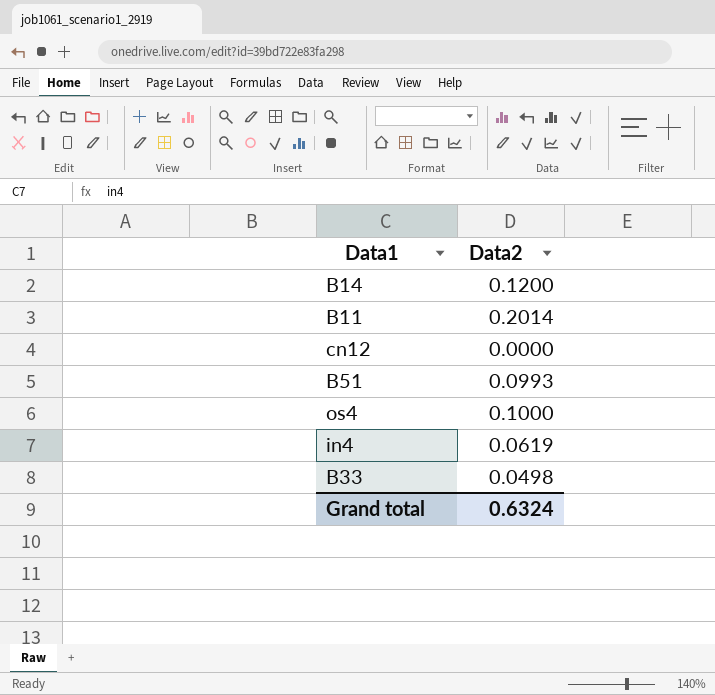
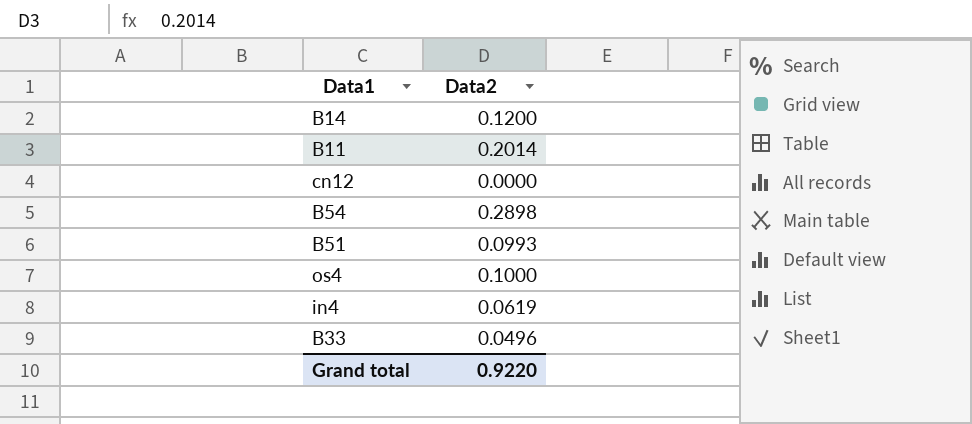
row B54: none -> 0.2898
B33 | Data2: 0.0498 -> 0.0496
Grand total | Data2: 0.6324 -> 0.9220

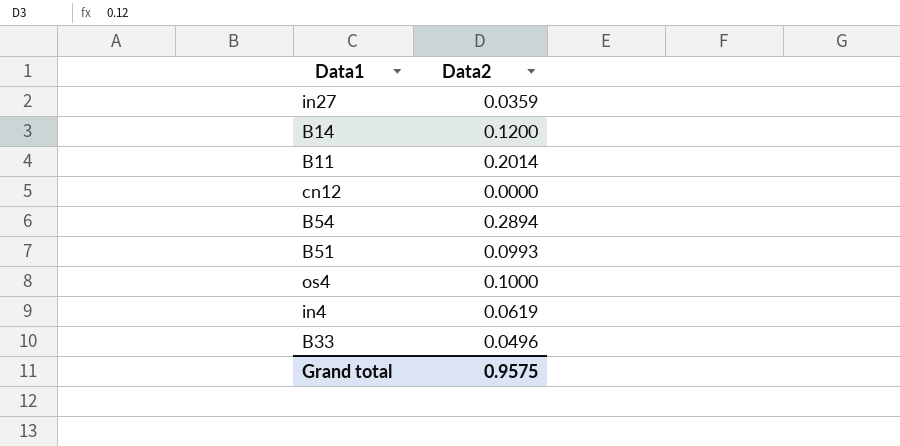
row in27: none -> 0.0359
B54 | Data2: 0.2898 -> 0.2894
Grand total | Data2: 0.9220 -> 0.9575

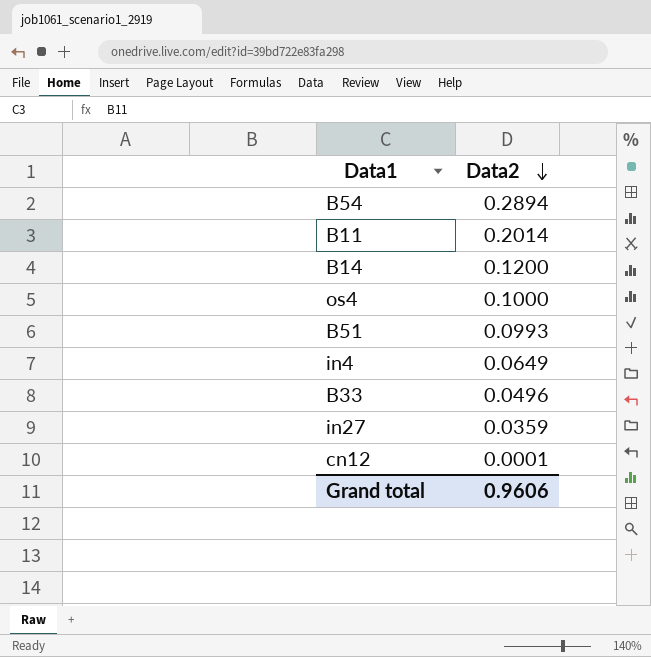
row order: none -> Data2 descending
in4 | Data2: 0.0619 -> 0.0649
cn12 | Data2: 0.0000 -> 0.0001
Grand total | Data2: 0.9575 -> 0.9606

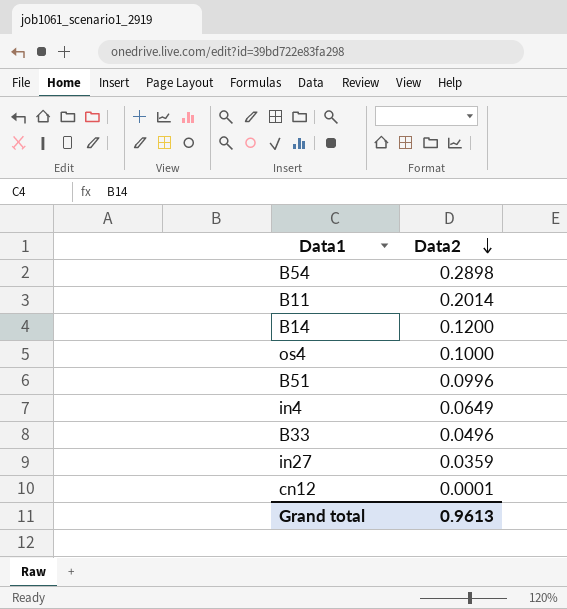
B54 | Data2: 0.2894 -> 0.2898
B51 | Data2: 0.0993 -> 0.0996
Grand total | Data2: 0.9606 -> 0.9613

